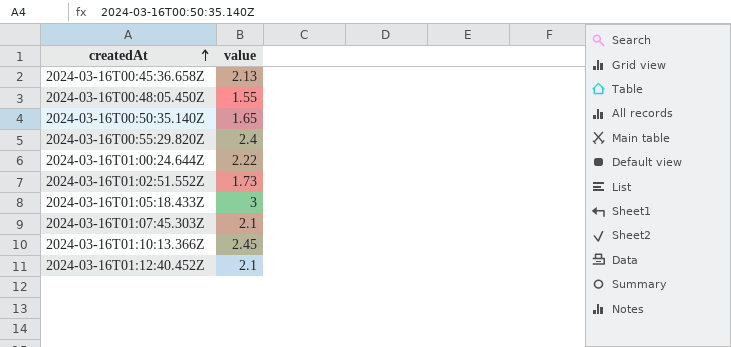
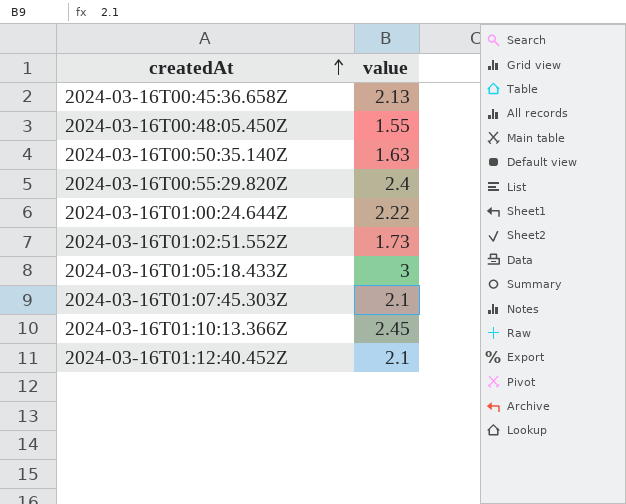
2024-03-16T00:50:35.140Z | value: 1.65 -> 1.63

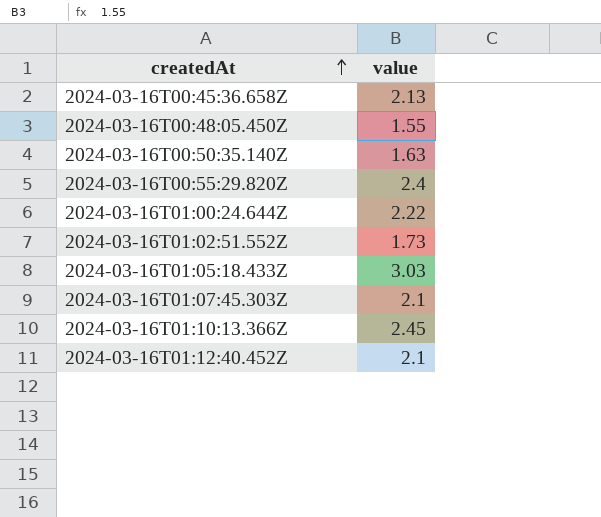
2024-03-16T01:05:18.433Z | value: 3 -> 3.03

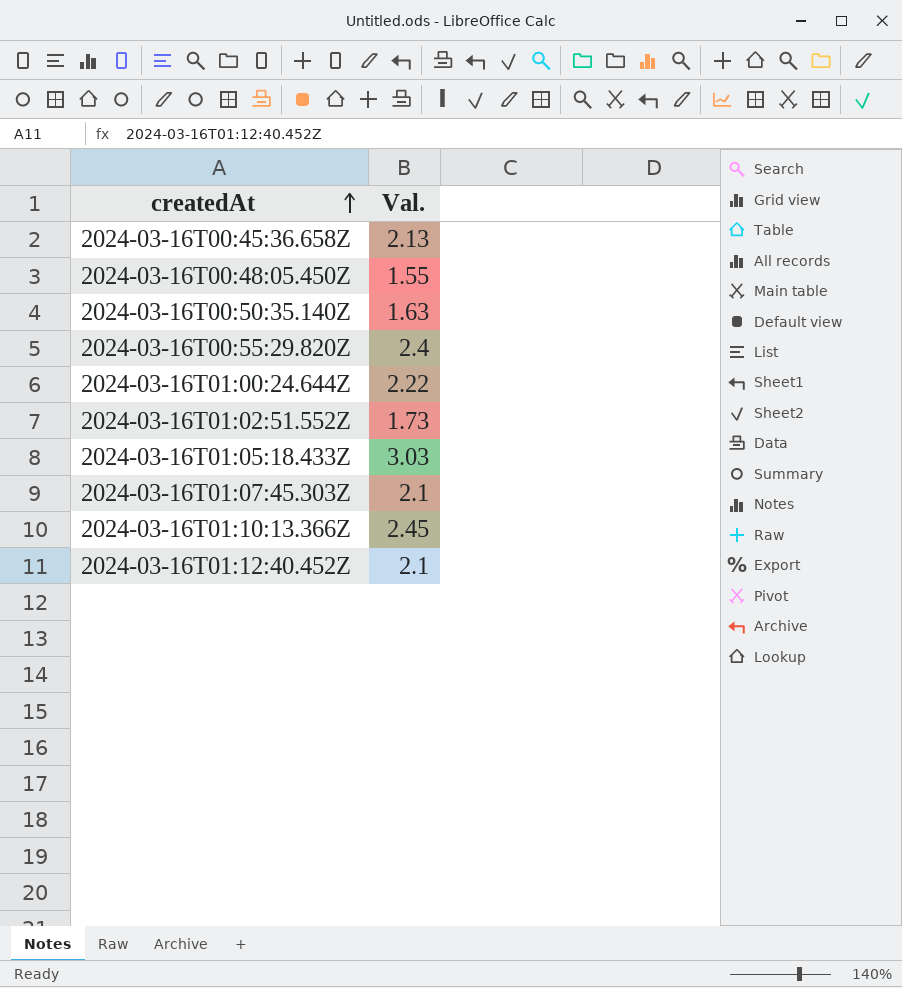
column name: value -> Val.

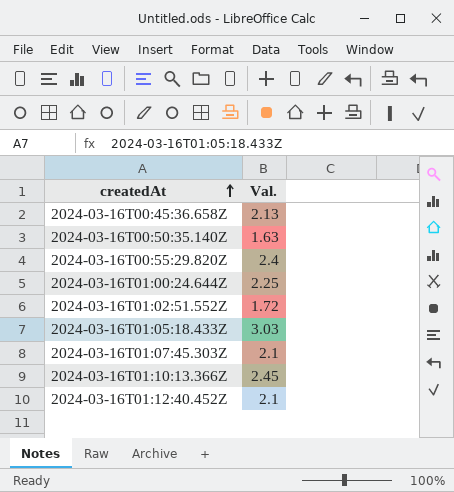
row 2024-03-16T00:48:05.450Z: 1.55 -> none
2024-03-16T01:00:24.644Z | Val.: 2.22 -> 2.25
2024-03-16T01:02:51.552Z | Val.: 1.73 -> 1.72

